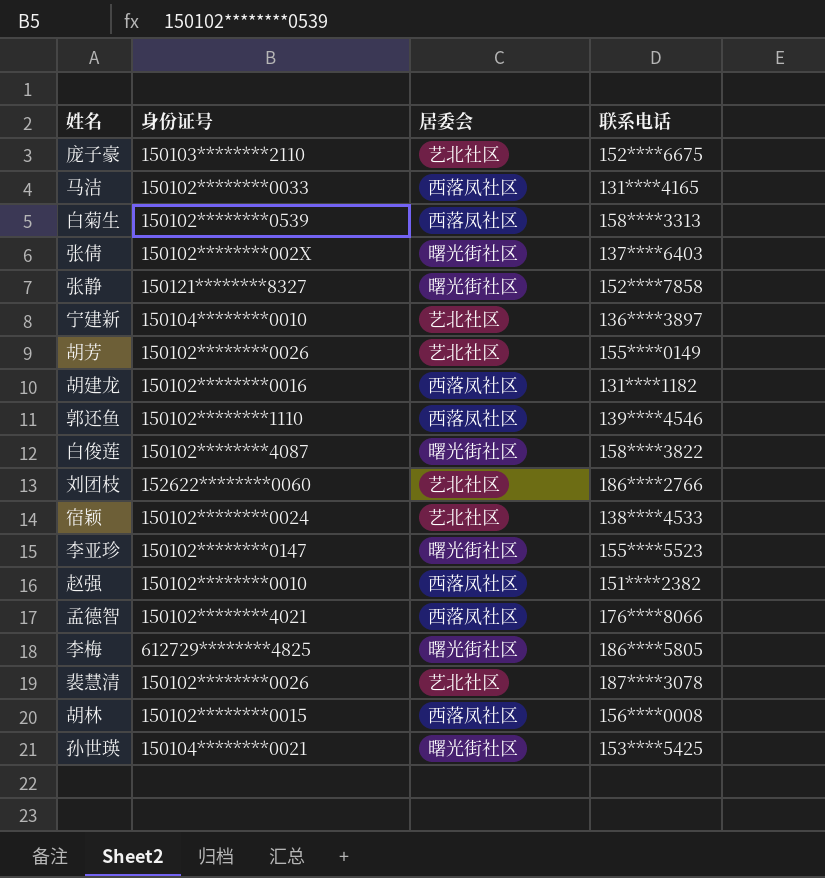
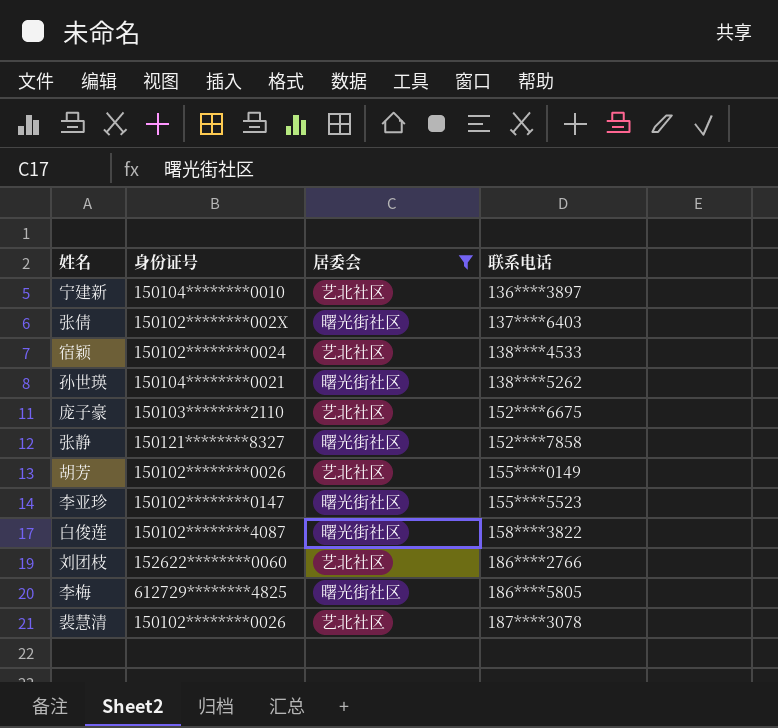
filter: none -> 居委会 != 西落凤社区
row order: none -> 联系电话 ascending
孙世瑛 | 联系电话: 153****5425 -> 138****5262

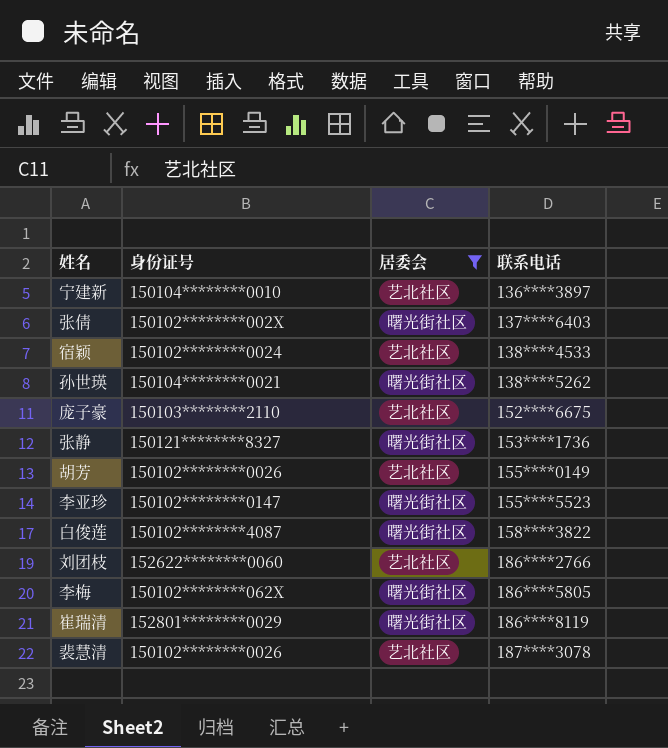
张静 | 联系电话: 152****7858 -> 153****1736
李梅 | 身份证号: 612729********4825 -> 150102********062X
row 崔瑞清: none -> 152801********0029 | 曙光街社区 | 186****8119

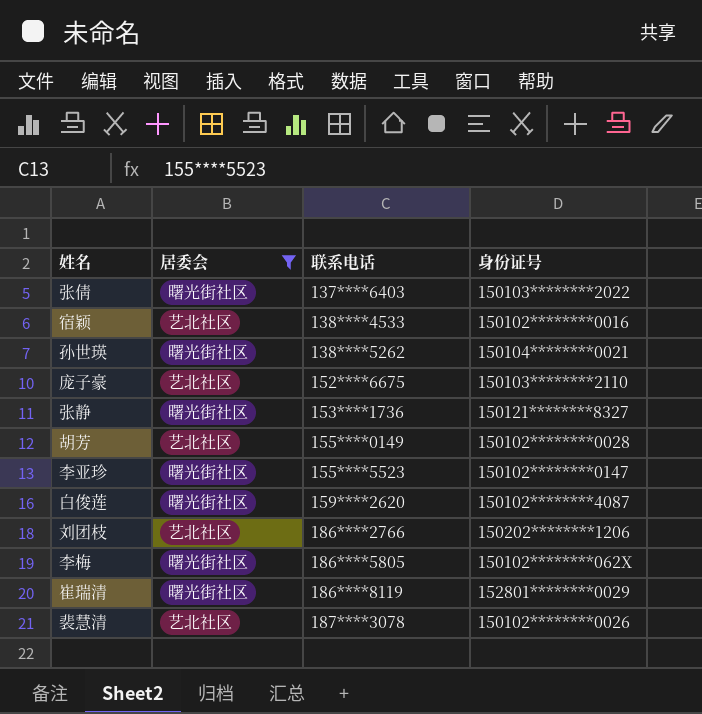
column 身份证号 | position: 2 -> 4
row 宁建新: 150104********0010 | 艺北社区 | 136****3897 -> none
张倩 | 身份证号: 150102********002X -> 150103********2022
宿颖 | 身份证号: 150102********0024 -> 150102********0016
胡芳 | 身份证号: 150102********0026 -> 150102********0028
白俊莲 | 联系电话: 158****3822 -> 159****2620
刘团枝 | 身份证号: 152622********0060 -> 150202********1206

